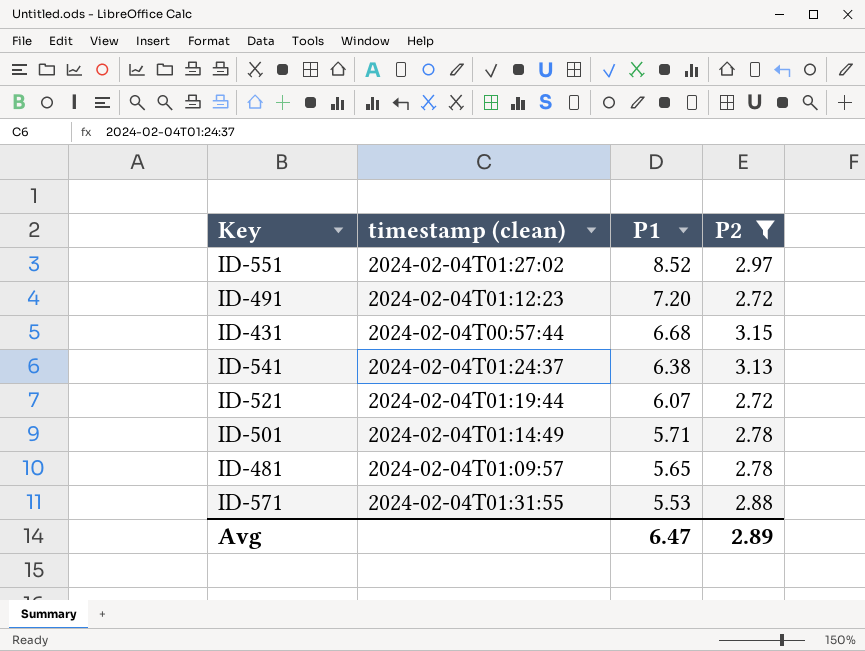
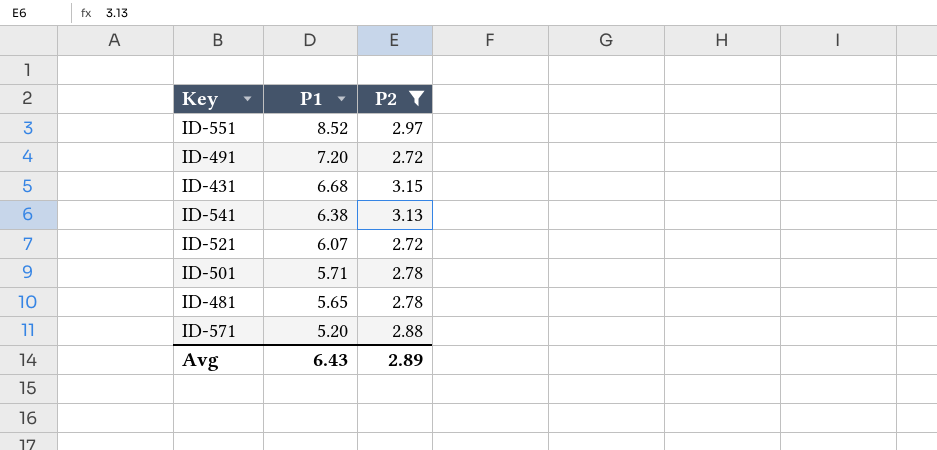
column timestamp (clean) | position: 2 -> none
ID-571 | P1: 5.53 -> 5.20
Avg | P1: 6.47 -> 6.43

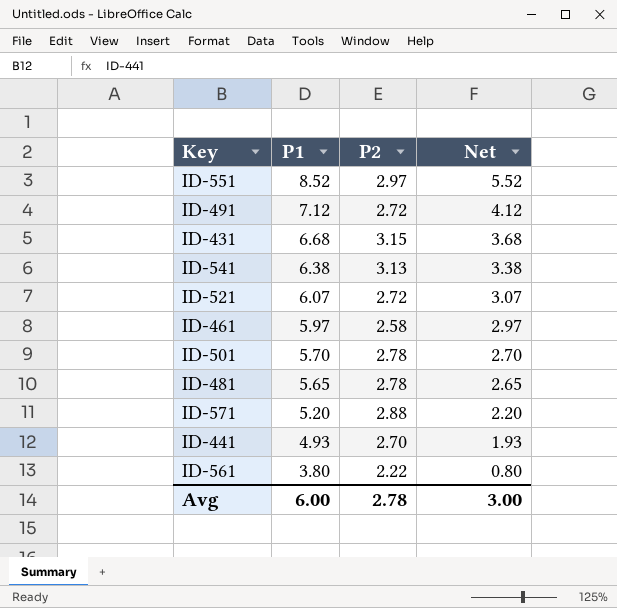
filter: P2 >= 2.72 -> none
column Net | formula: none -> [P1] - 3
ID-491 | P1: 7.20 -> 7.12
ID-501 | P1: 5.71 -> 5.70
Avg | P1: 6.43 -> 6.00
Avg | P2: 2.89 -> 2.78

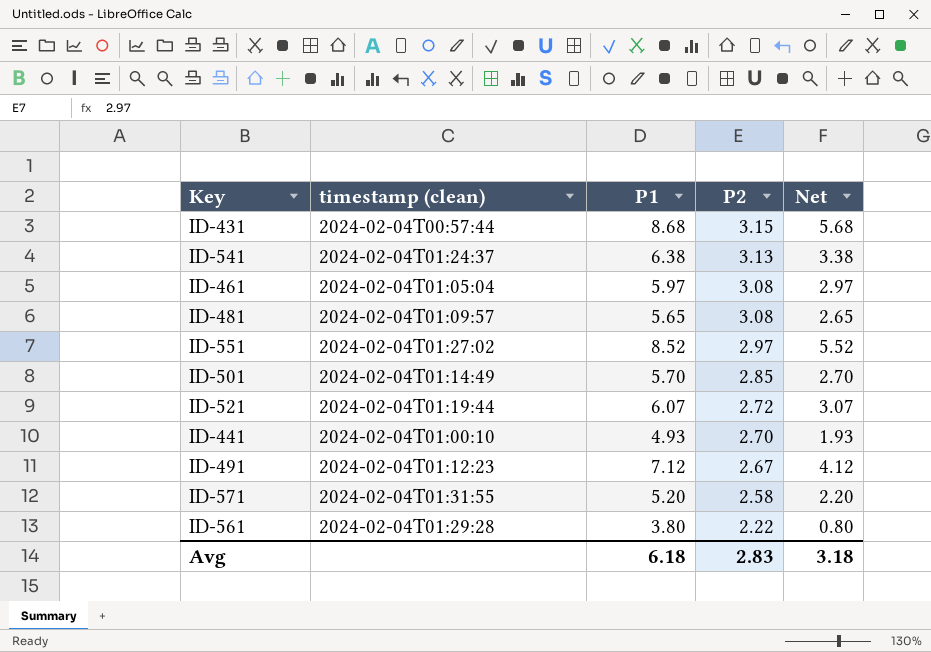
row order: P1 descending -> P2 descending
column timestamp (clean) | position: none -> 2
ID-431 | P1: 6.68 -> 8.68
ID-431 | Net: 3.68 -> 5.68
ID-461 | P2: 2.58 -> 3.08
ID-481 | P2: 2.78 -> 3.08
ID-501 | P2: 2.78 -> 2.85
ID-491 | P2: 2.72 -> 2.67
ID-571 | P2: 2.88 -> 2.58
Avg | P1: 6.00 -> 6.18
Avg | P2: 2.78 -> 2.83
Avg | Net: 3.00 -> 3.18

